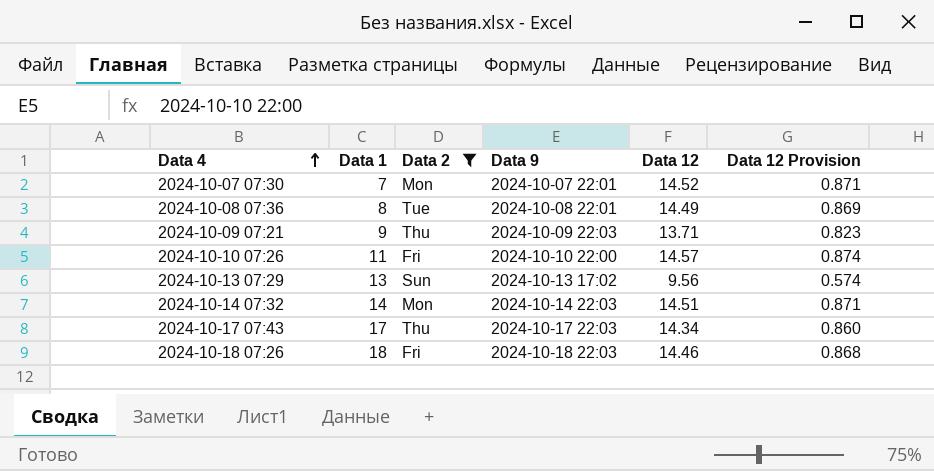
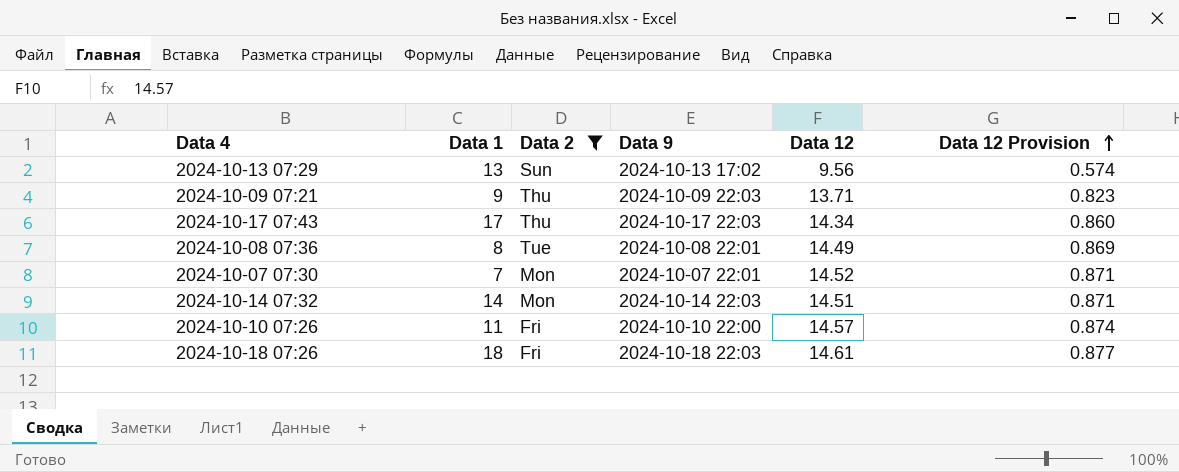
row order: Data 4 ascending -> Data 12 Provision ascending
2024-10-18 07:26 | Data 12: 14.46 -> 14.61
2024-10-18 07:26 | Data 12 Provision: 0.868 -> 0.877

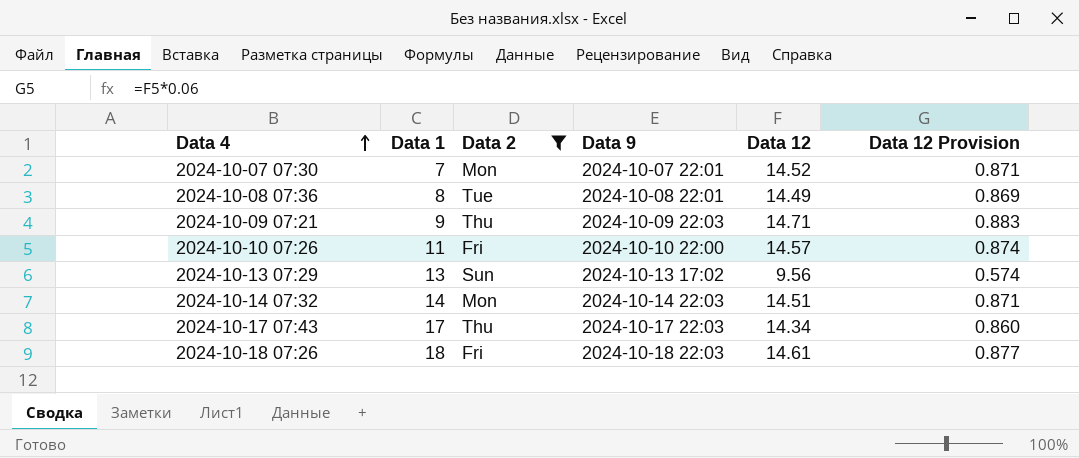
row order: Data 12 Provision ascending -> Data 4 ascending
2024-10-09 07:21 | Data 12: 13.71 -> 14.71
2024-10-09 07:21 | Data 12 Provision: 0.823 -> 0.883

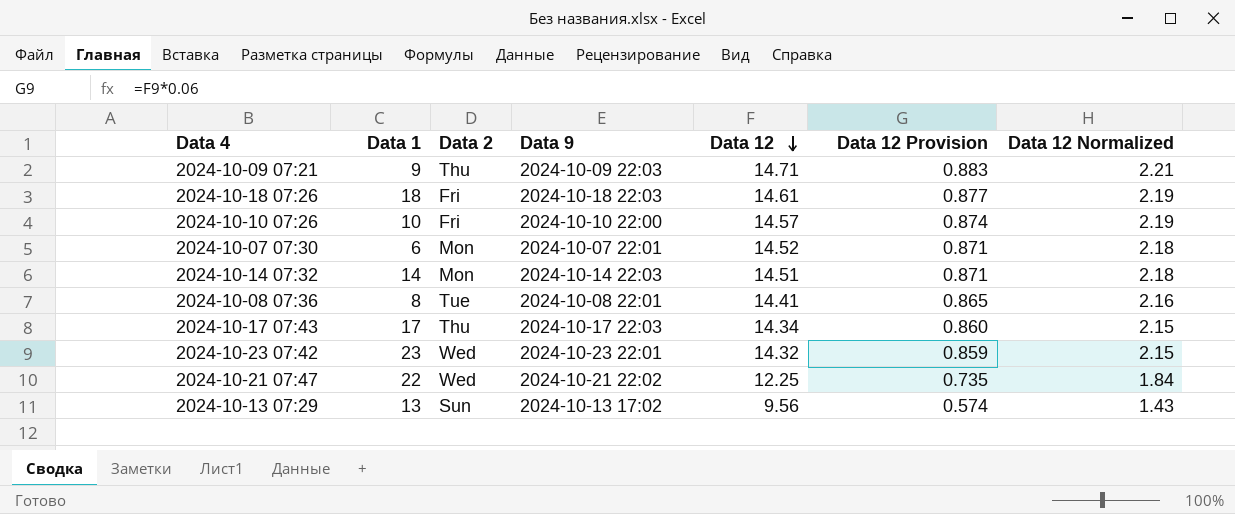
filter: Data 2 != Wed -> none
row order: Data 4 ascending -> Data 12 descending
column Data 12 Normalized | formula: none -> [Data 12] * 0.15
2024-10-10 07:26 | Data 1: 11 -> 10
2024-10-07 07:30 | Data 1: 7 -> 6
2024-10-08 07:36 | Data 12: 14.49 -> 14.41
2024-10-08 07:36 | Data 12 Provision: 0.869 -> 0.865

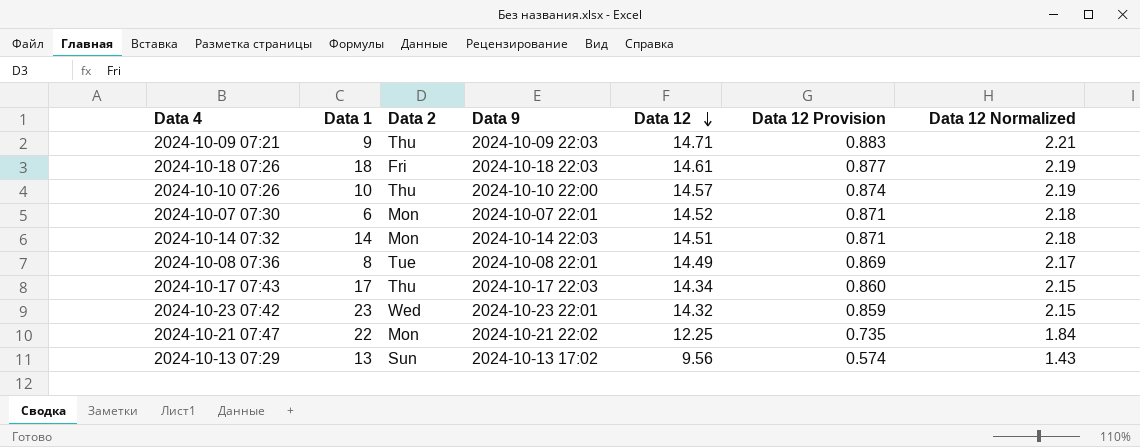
2024-10-10 07:26 | Data 2: Fri -> Thu
2024-10-08 07:36 | Data 12: 14.41 -> 14.49
2024-10-08 07:36 | Data 12 Provision: 0.865 -> 0.869
2024-10-08 07:36 | Data 12 Normalized: 2.16 -> 2.17
2024-10-21 07:47 | Data 2: Wed -> Mon

